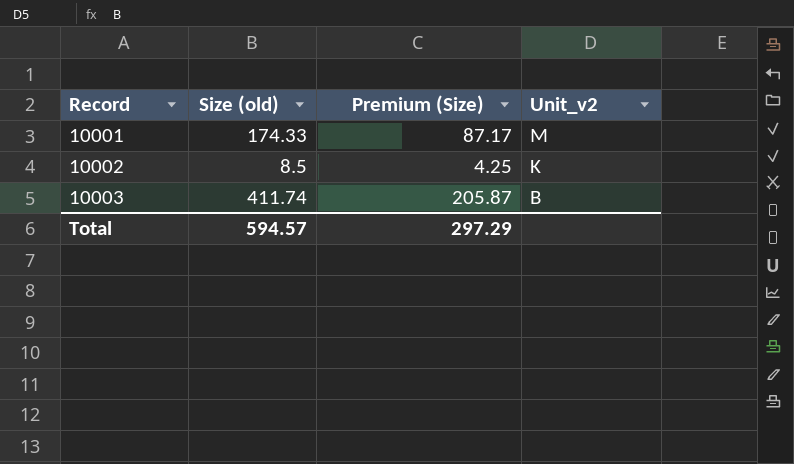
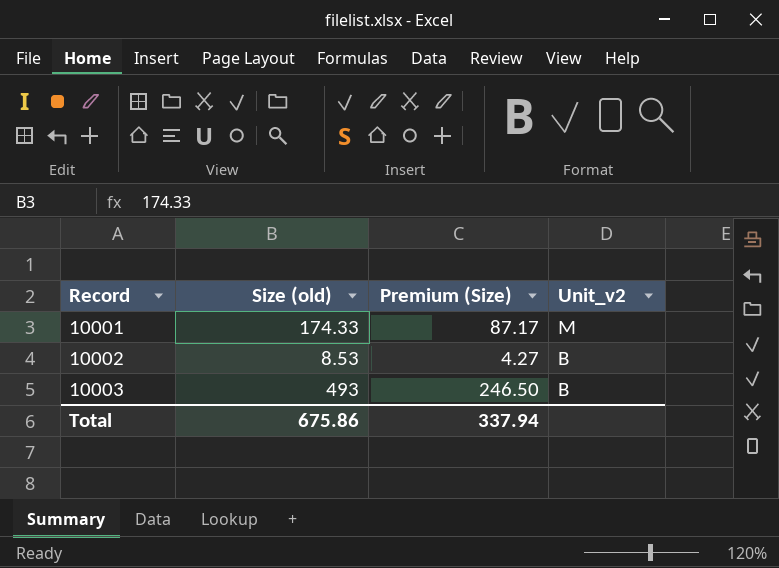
10002 | Size (old): 8.5 -> 8.53
10002 | Premium (Size): 4.25 -> 4.27
10002 | Unit_v2: K -> B
10003 | Size (old): 411.74 -> 493
10003 | Premium (Size): 205.87 -> 246.50
Total | Size (old): 594.57 -> 675.86
Total | Premium (Size): 297.29 -> 337.94

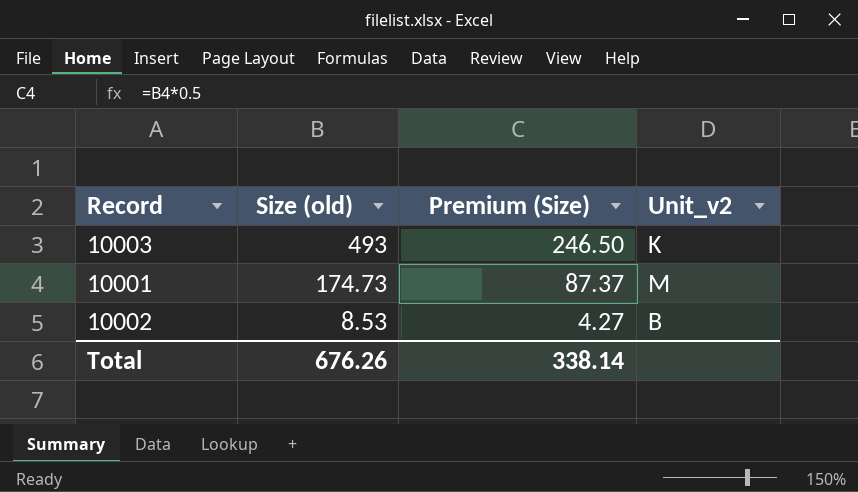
row order: Record ascending -> Size (old) descending
10003 | Unit_v2: B -> K
10001 | Size (old): 174.33 -> 174.73
10001 | Premium (Size): 87.17 -> 87.37
Total | Size (old): 675.86 -> 676.26
Total | Premium (Size): 337.94 -> 338.14

